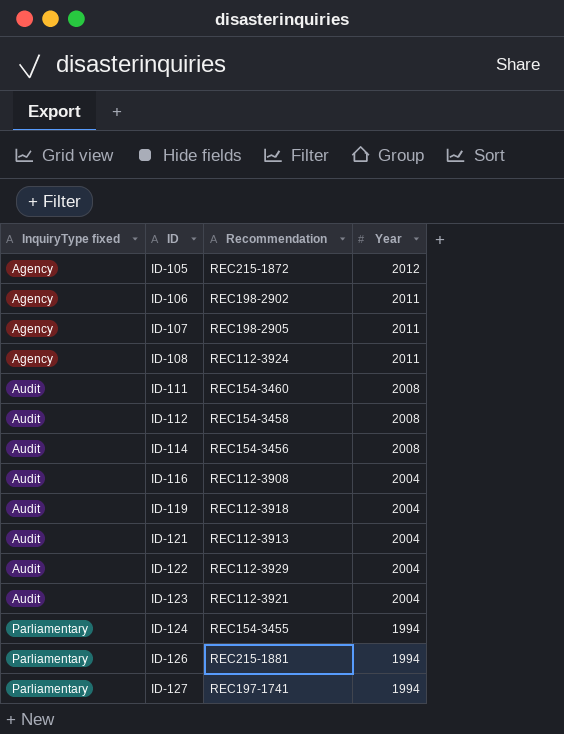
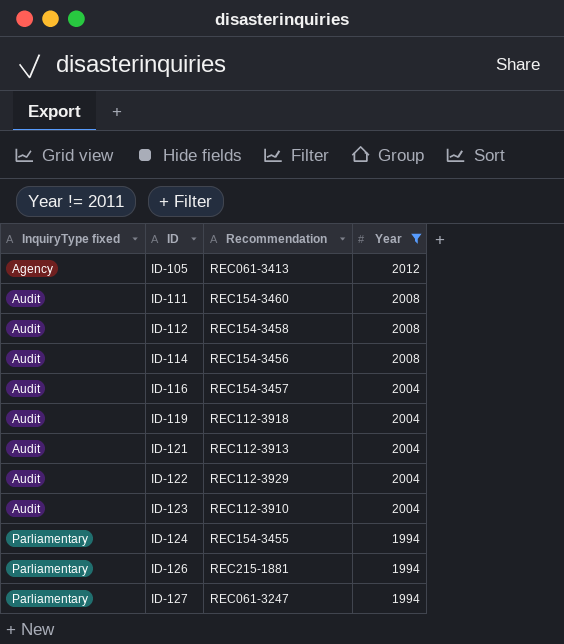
filter: none -> Year != 2011
ID-105 | Recommendation: REC215-1872 -> REC061-3413
ID-116 | Recommendation: REC112-3908 -> REC154-3457
ID-123 | Recommendation: REC112-3921 -> REC112-3910
ID-127 | Recommendation: REC197-1741 -> REC061-3247

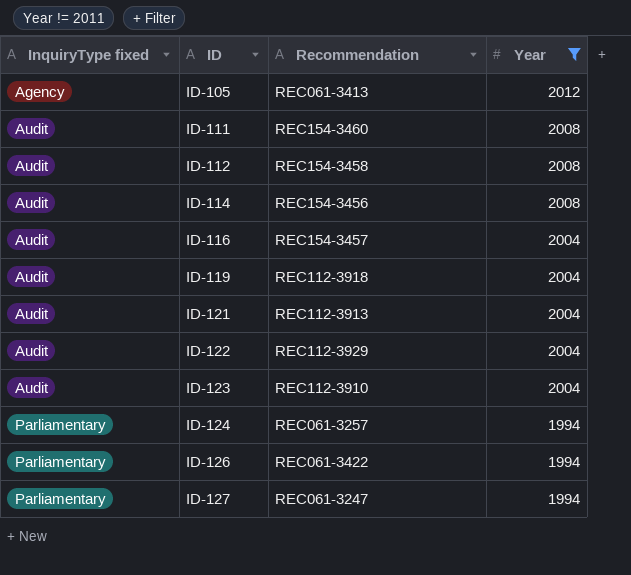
ID-124 | Recommendation: REC154-3455 -> REC061-3257
ID-126 | Recommendation: REC215-1881 -> REC061-3422

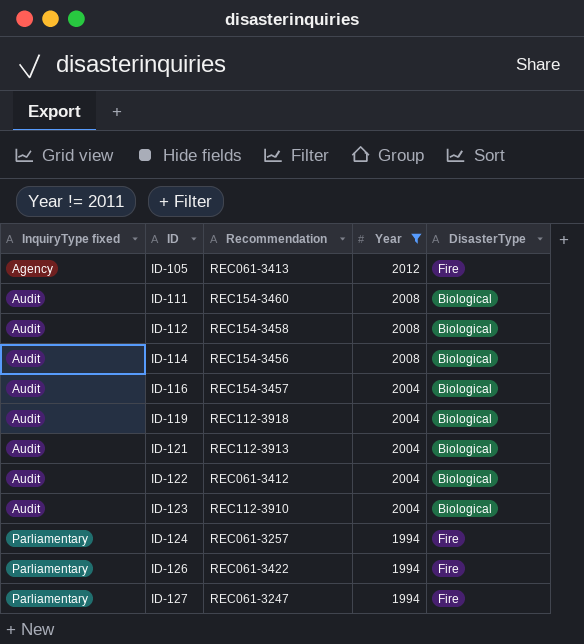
column DisasterType | position: none -> 5
ID-122 | Recommendation: REC112-3929 -> REC061-3412

